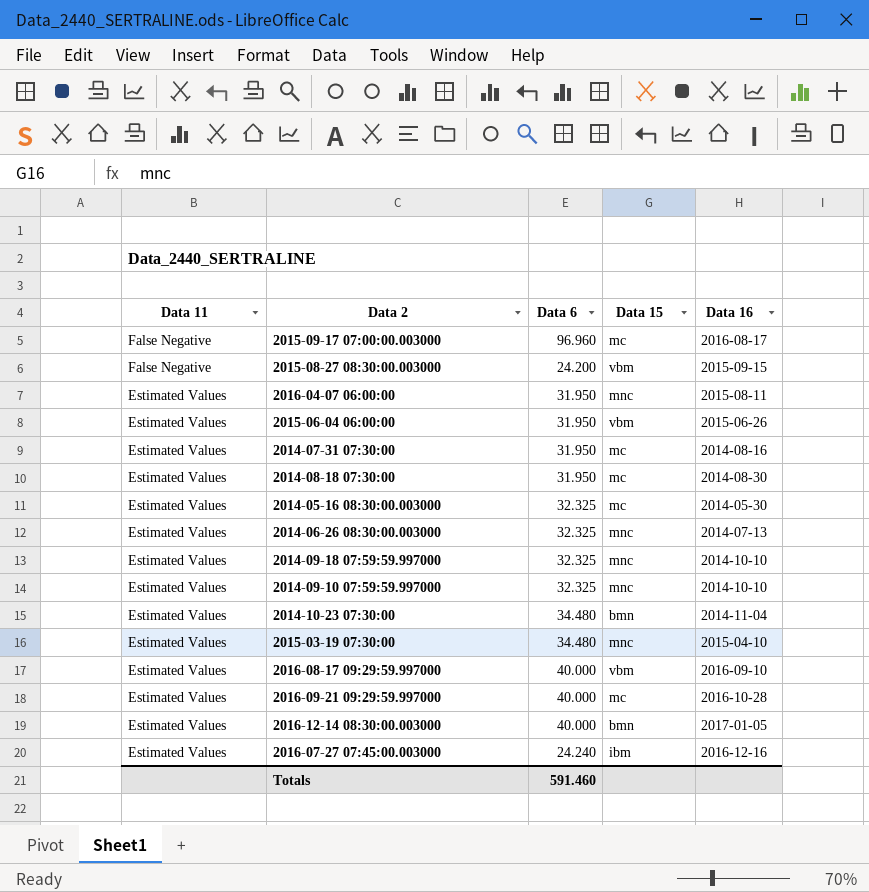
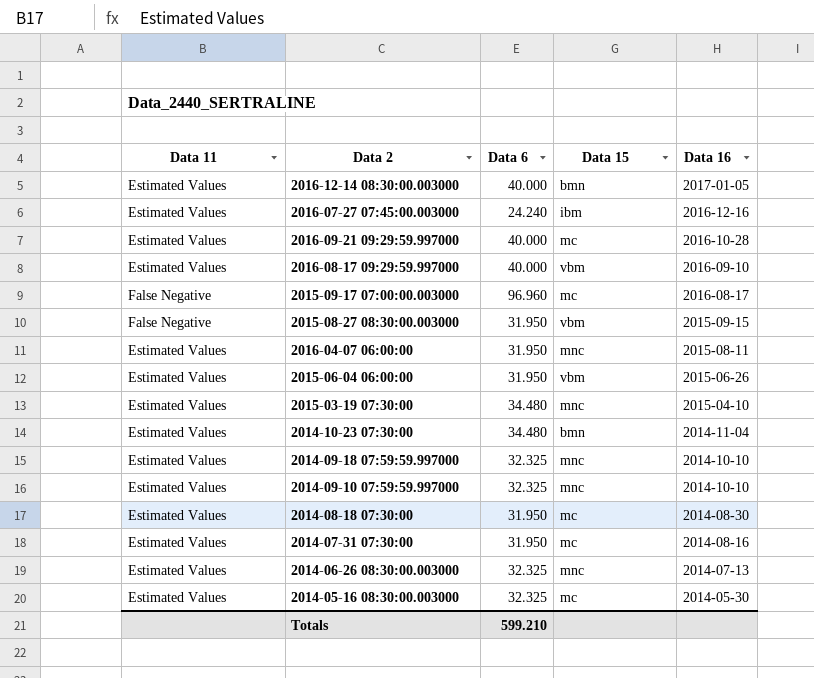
row order: Data 11 descending -> Data 16 descending
2015-08-27 08:30:00.003000 | Data 6: 24.200 -> 31.950
Totals | Data 6: 591.460 -> 599.210

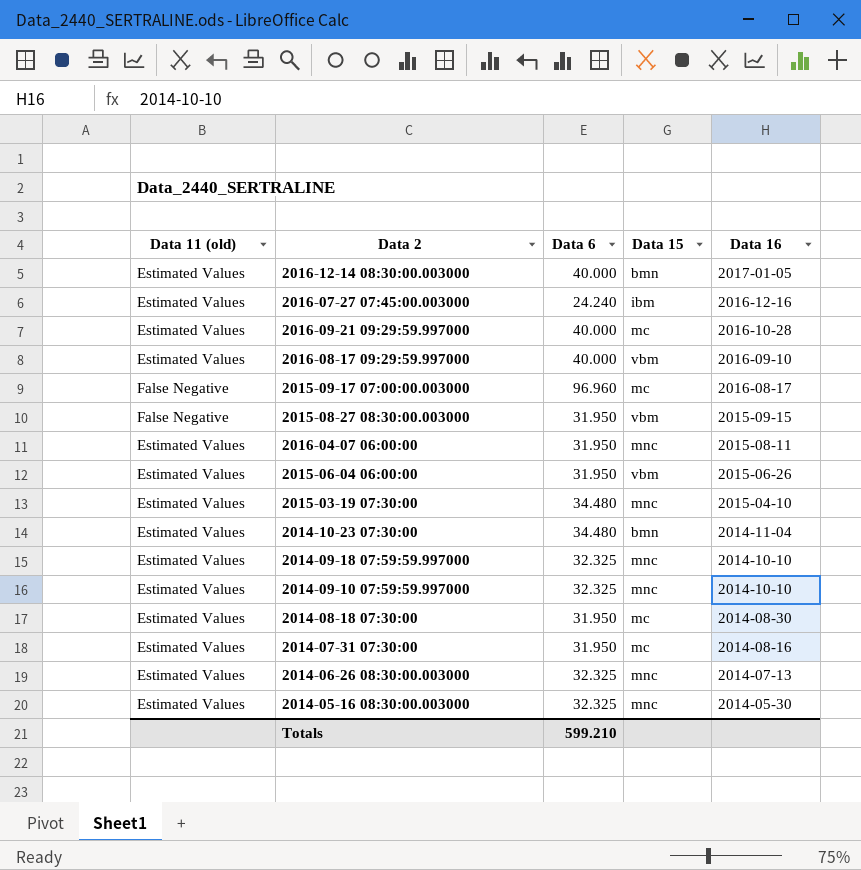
column name: Data 11 -> Data 11 (old)
2014-05-16 08:30:00.003000 | Data 15: mc -> mnc

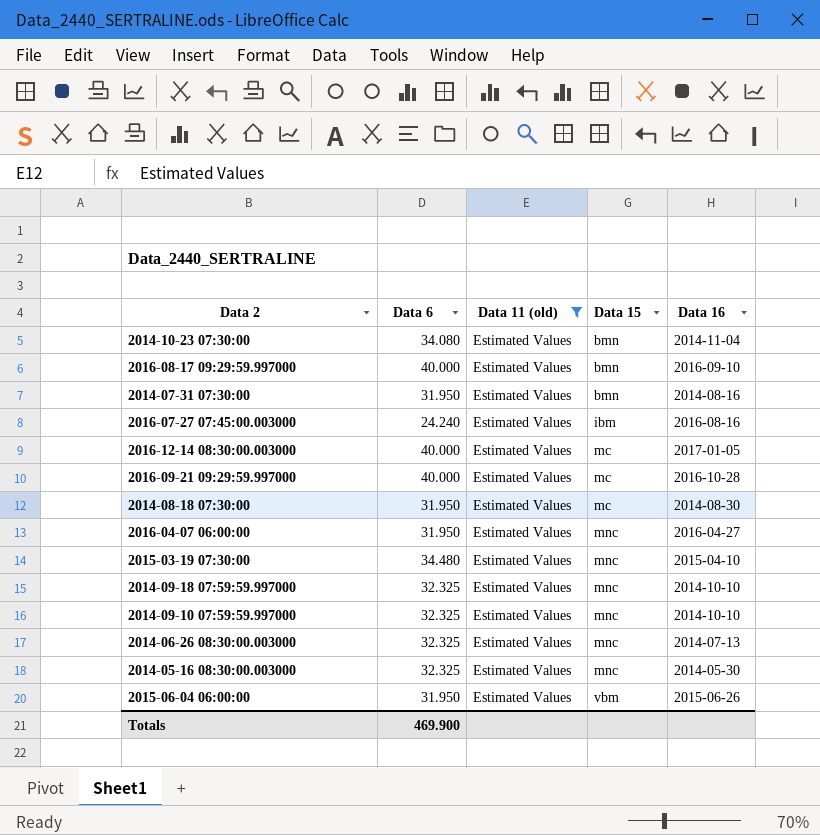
filter: none -> Data 11 (old) = Estimated Values
row order: Data 16 descending -> Data 15 ascending
column Data 11 (old) | position: 1 -> 3
2014-10-23 07:30:00 | Data 6: 34.480 -> 34.080
2016-08-17 09:29:59.997000 | Data 15: vbm -> bmn
2014-07-31 07:30:00 | Data 15: mc -> bmn
2016-07-27 07:45:00.003000 | Data 16: 2016-12-16 -> 2016-08-16
2016-12-14 08:30:00.003000 | Data 15: bmn -> mc
2016-04-07 06:00:00 | Data 16: 2015-08-11 -> 2016-04-27
Totals | Data 6: 599.210 -> 469.900

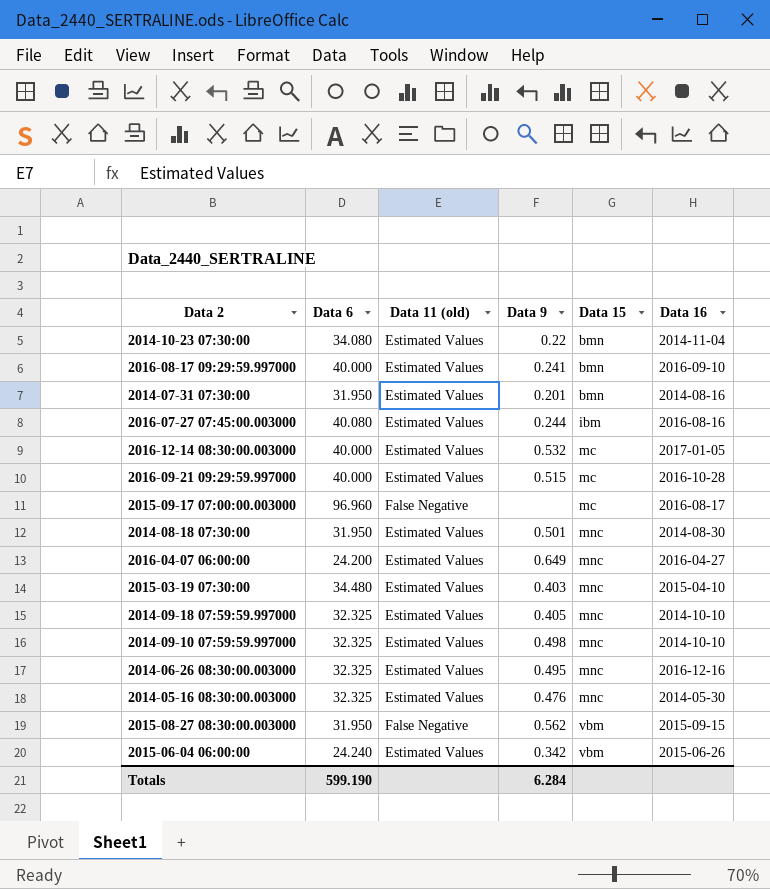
filter: Data 11 (old) = Estimated Values -> none
column Data 9 | position: none -> 4
2016-07-27 07:45:00.003000 | Data 6: 24.240 -> 40.080
2014-08-18 07:30:00 | Data 15: mc -> mnc
2016-04-07 06:00:00 | Data 6: 31.950 -> 24.200
2014-06-26 08:30:00.003000 | Data 16: 2014-07-13 -> 2016-12-16
2015-06-04 06:00:00 | Data 6: 31.950 -> 24.240
Totals | Data 6: 469.900 -> 599.190

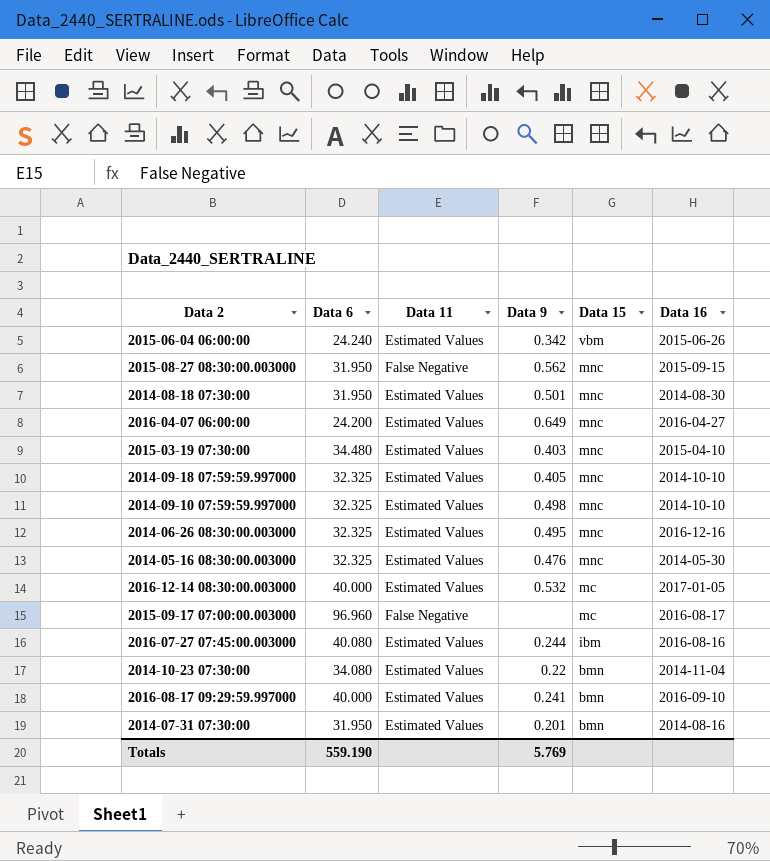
row order: Data 15 ascending -> Data 15 descending
column name: Data 11 (old) -> Data 11
row 2016-09-21 09:29:59.997000: 40.000 | Estimated Values | 0.515 | mc | 2016-10-28 -> none
2015-08-27 08:30:00.003000 | Data 15: vbm -> mnc
Totals | Data 6: 599.190 -> 559.190
Totals | Data 9: 6.284 -> 5.769

